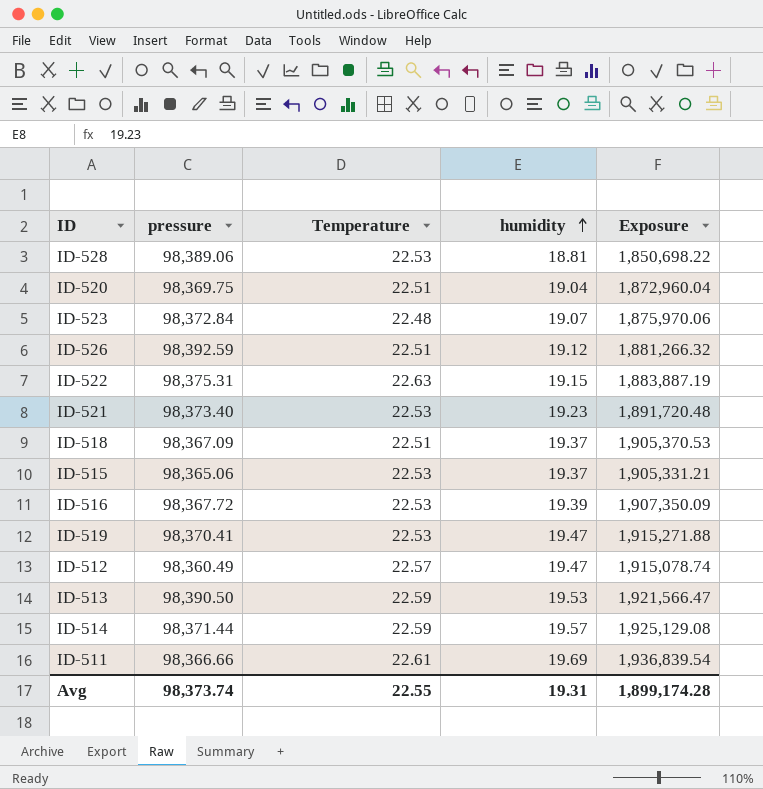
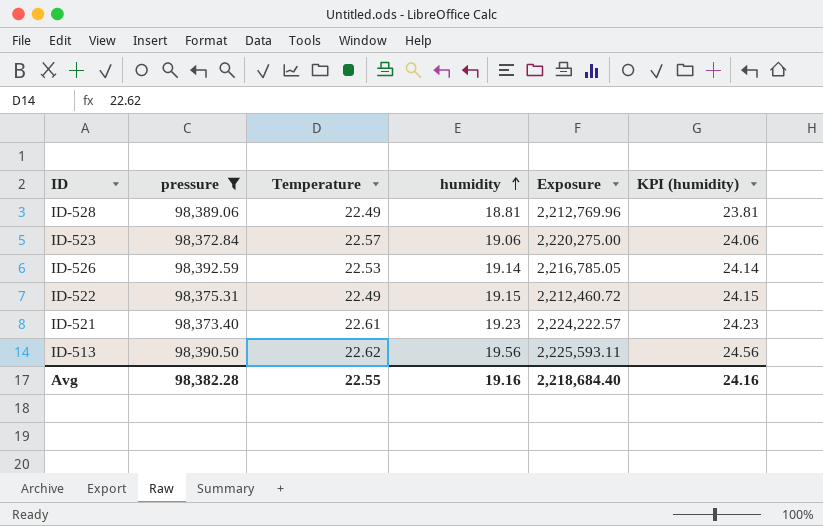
filter: none -> pressure >= 98,372.84
column Exposure | formula: [pressure] * [humidity] -> [pressure] * [Temperature]
column KPI (humidity) | formula: none -> [humidity] + 5
ID-528 | Temperature: 22.53 -> 22.49
ID-523 | Temperature: 22.48 -> 22.57
ID-523 | humidity: 19.07 -> 19.06
ID-526 | Temperature: 22.51 -> 22.53
ID-526 | humidity: 19.12 -> 19.14
ID-522 | Temperature: 22.63 -> 22.49
ID-521 | Temperature: 22.53 -> 22.61
ID-513 | Temperature: 22.59 -> 22.62
ID-513 | humidity: 19.53 -> 19.56
Avg | pressure: 98,373.74 -> 98,382.28
Avg | humidity: 19.31 -> 19.16
Avg | Exposure: 1,899,174.28 -> 2,218,684.40

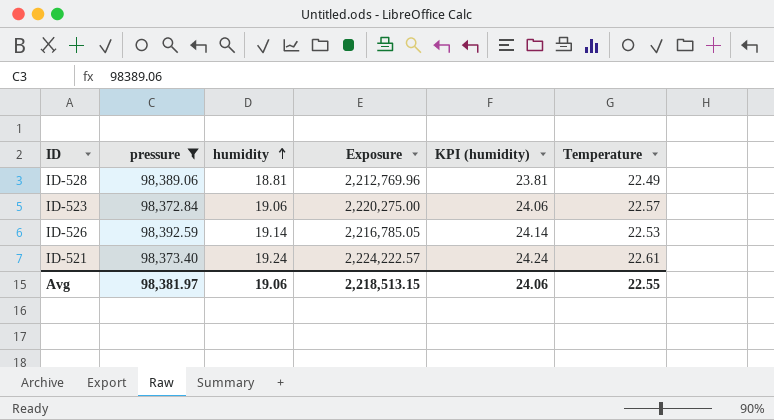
column Temperature | position: 3 -> 6
row ID-522: 98,375.31 | 22.49 | 19.15 | 2,212,460.72 | 24.15 -> none
row ID-513: 98,390.50 | 22.62 | 19.56 | 2,225,593.11 | 24.56 -> none
ID-521 | humidity: 19.23 -> 19.24
ID-521 | KPI (humidity): 24.23 -> 24.24
Avg | pressure: 98,382.28 -> 98,381.97
Avg | humidity: 19.16 -> 19.06
Avg | Exposure: 2,218,684.40 -> 2,218,513.15
Avg | KPI (humidity): 24.16 -> 24.06

